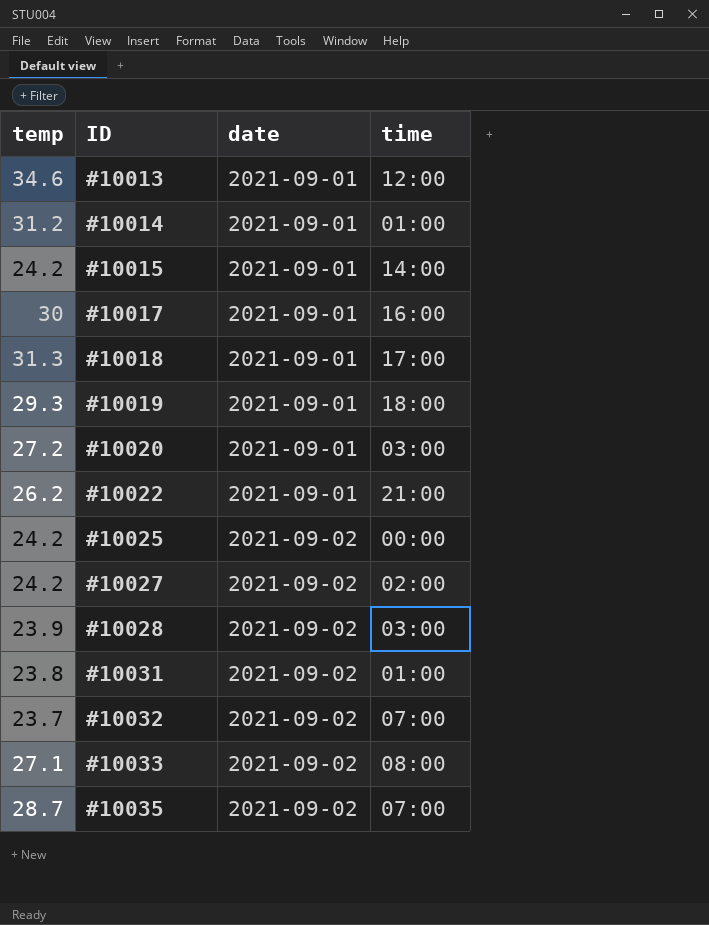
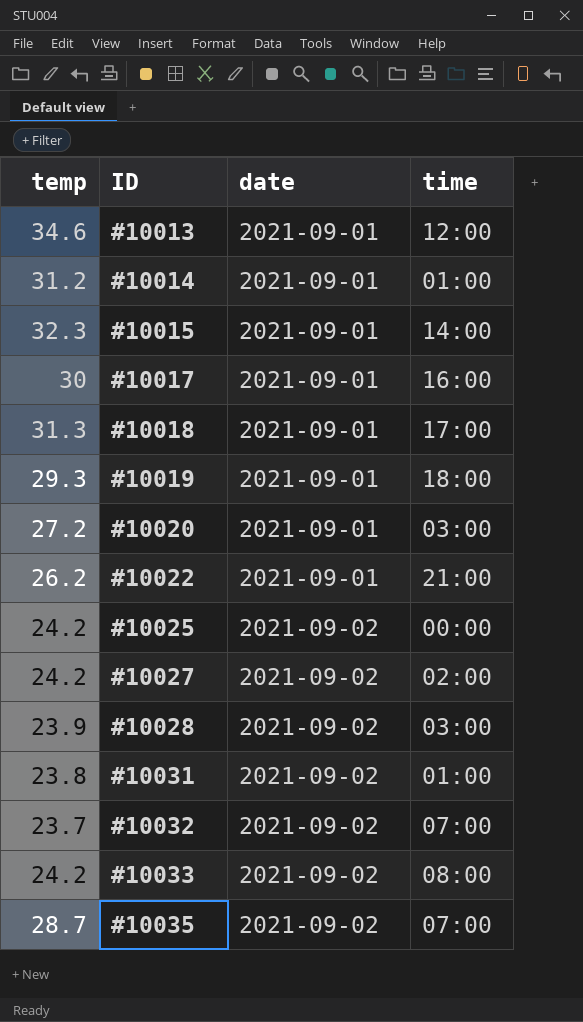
#10015 | temp: 24.2 -> 32.3
#10033 | temp: 27.1 -> 24.2

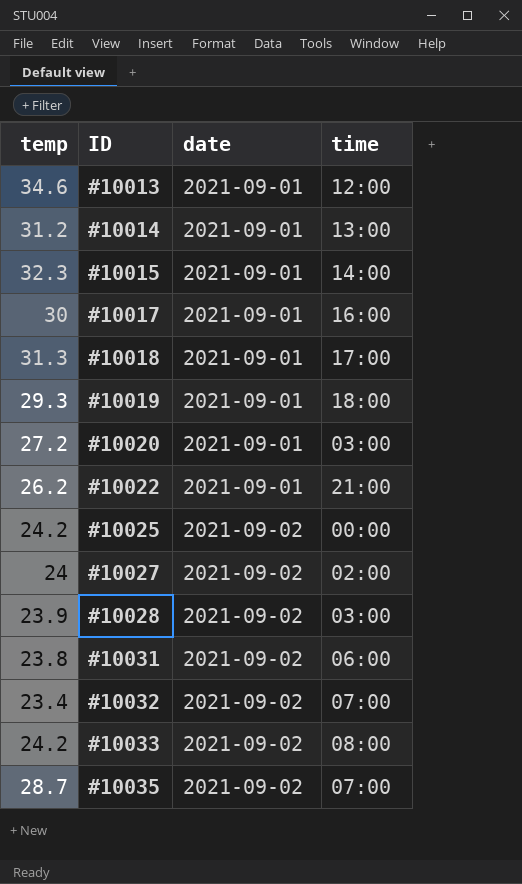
#10014 | time: 01:00 -> 13:00
#10027 | temp: 24.2 -> 24
#10031 | time: 01:00 -> 06:00
#10032 | temp: 23.7 -> 23.4

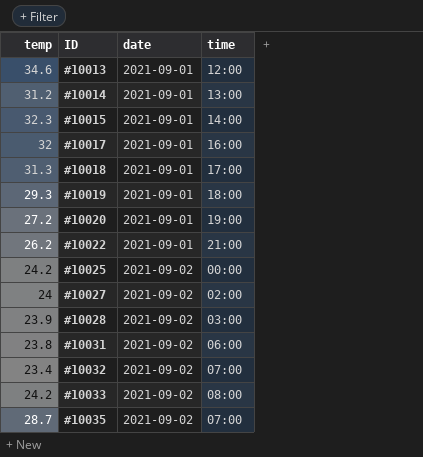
#10017 | temp: 30 -> 32
#10020 | time: 03:00 -> 19:00

